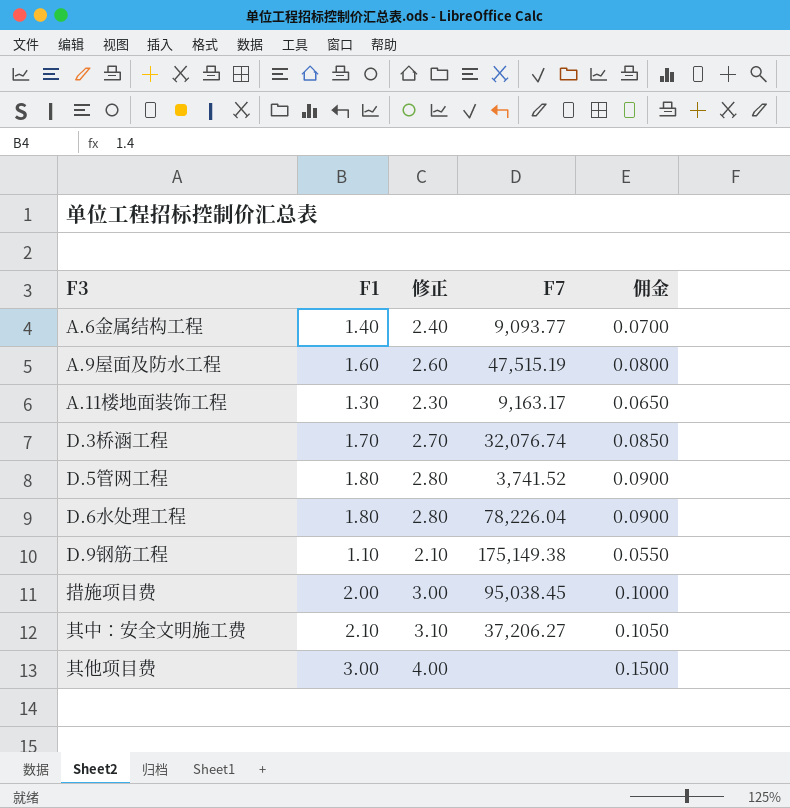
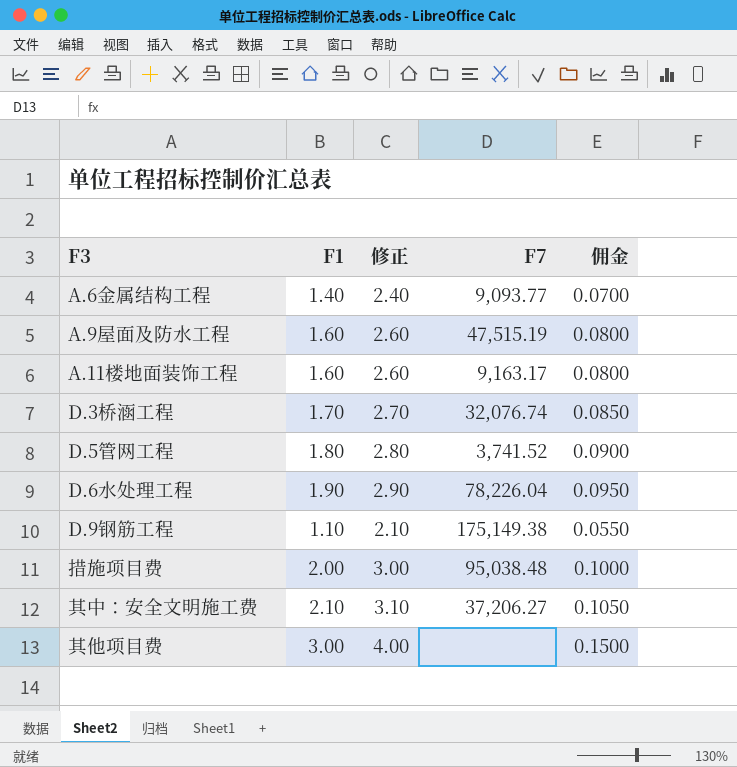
A.11楼地面装饰工程 | F1: 1.30 -> 1.60
A.11楼地面装饰工程 | 修正: 2.30 -> 2.60
A.11楼地面装饰工程 | 佣金: 0.0650 -> 0.0800
D.6水处理工程 | F1: 1.80 -> 1.90
D.6水处理工程 | 修正: 2.80 -> 2.90
D.6水处理工程 | 佣金: 0.0900 -> 0.0950
措施项目费 | F7: 95,038.45 -> 95,038.48

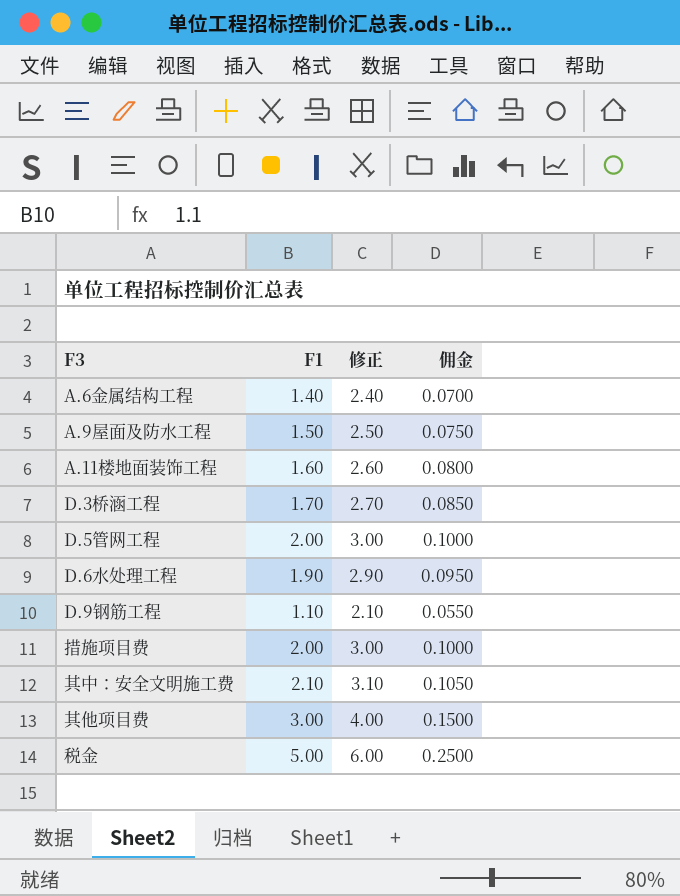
column F7 | position: 4 -> none
A.9屋面及防水工程 | F1: 1.60 -> 1.50
A.9屋面及防水工程 | 修正: 2.60 -> 2.50
A.9屋面及防水工程 | 佣金: 0.0800 -> 0.0750
D.5管网工程 | F1: 1.80 -> 2.00
D.5管网工程 | 修正: 2.80 -> 3.00
D.5管网工程 | 佣金: 0.0900 -> 0.1000
row 税金: none -> 5.00 | 6.00 | 0.2500

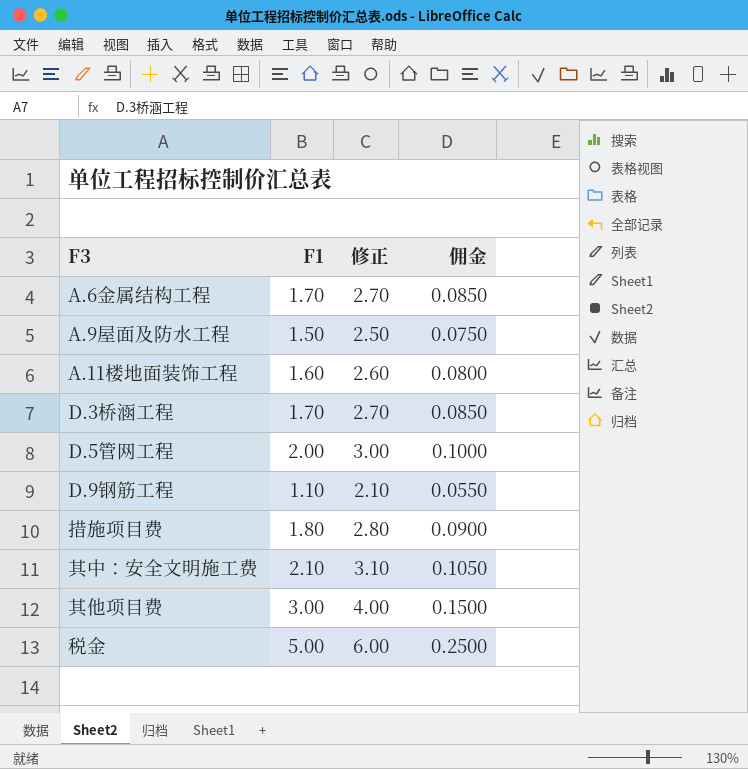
row D.6水处理工程: 1.90 | 2.90 | 0.0950 -> none
A.6金属结构工程 | F1: 1.40 -> 1.70
A.6金属结构工程 | 修正: 2.40 -> 2.70
A.6金属结构工程 | 佣金: 0.0700 -> 0.0850
措施项目费 | F1: 2.00 -> 1.80
措施项目费 | 修正: 3.00 -> 2.80
措施项目费 | 佣金: 0.1000 -> 0.0900

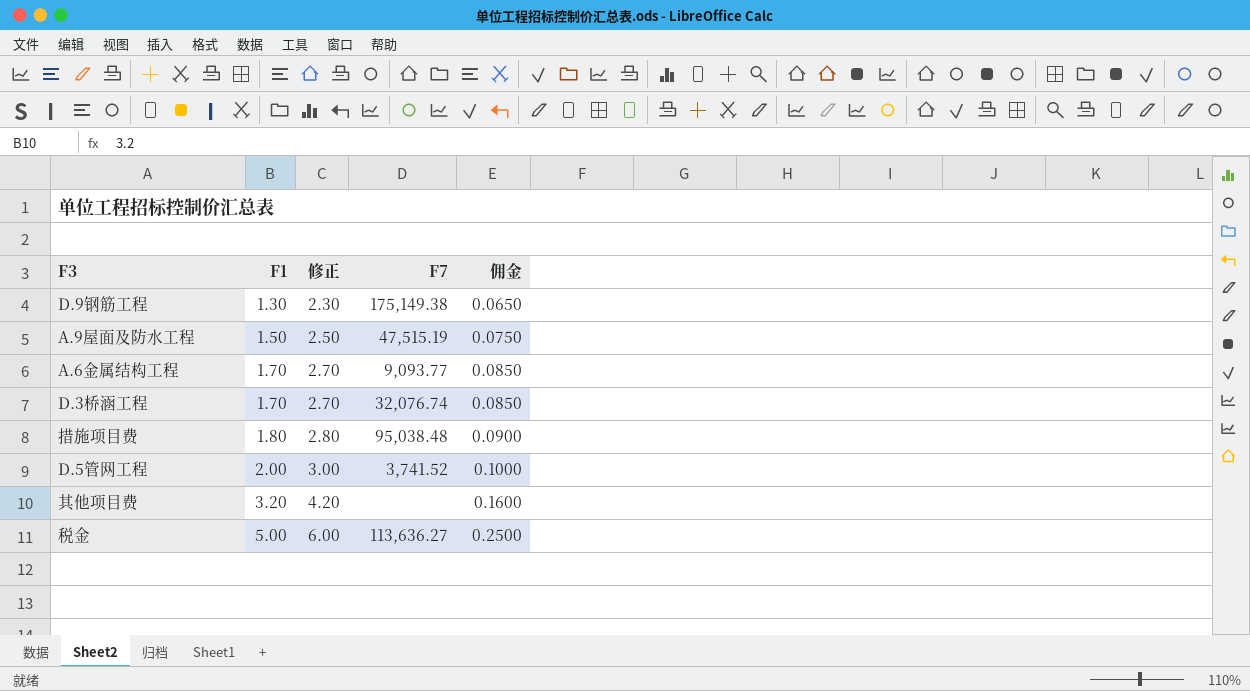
row order: none -> F1 ascending
column F7 | position: none -> 4
row A.11楼地面装饰工程: 1.60 | 2.60 | 0.0800 -> none
row 其中：安全文明施工费: 2.10 | 3.10 | 0.1050 -> none
D.9钢筋工程 | F1: 1.10 -> 1.30
D.9钢筋工程 | 修正: 2.10 -> 2.30
D.9钢筋工程 | 佣金: 0.0550 -> 0.0650
其他项目费 | F1: 3.00 -> 3.20
其他项目费 | 修正: 4.00 -> 4.20
其他项目费 | 佣金: 0.1500 -> 0.1600

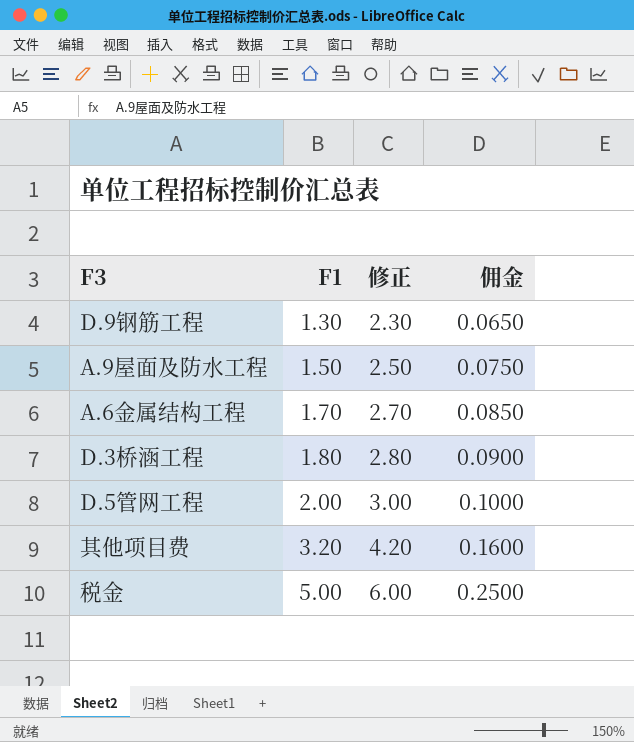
column F7 | position: 4 -> none
row 措施项目费: 1.80 | 2.80 | 95,038.48 | 0.0900 -> none
D.3桥涵工程 | F1: 1.70 -> 1.80
D.3桥涵工程 | 修正: 2.70 -> 2.80
D.3桥涵工程 | 佣金: 0.0850 -> 0.0900

